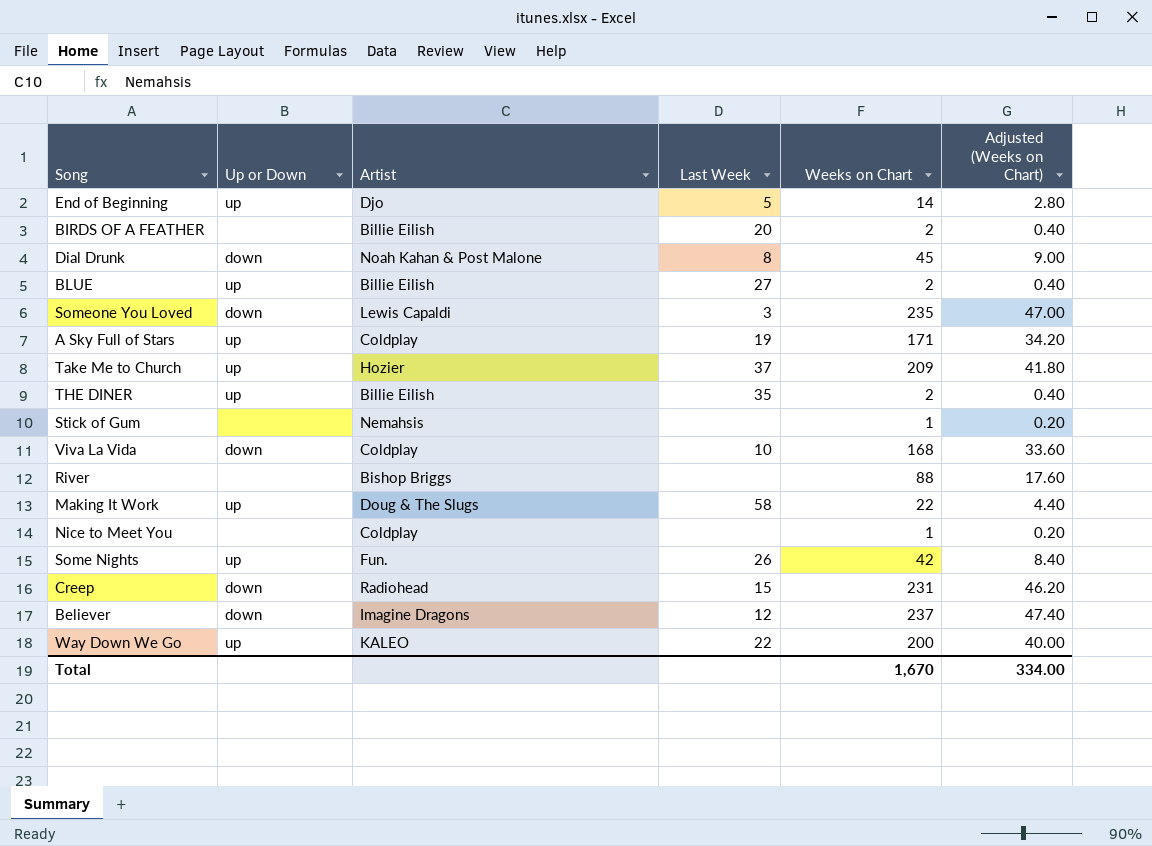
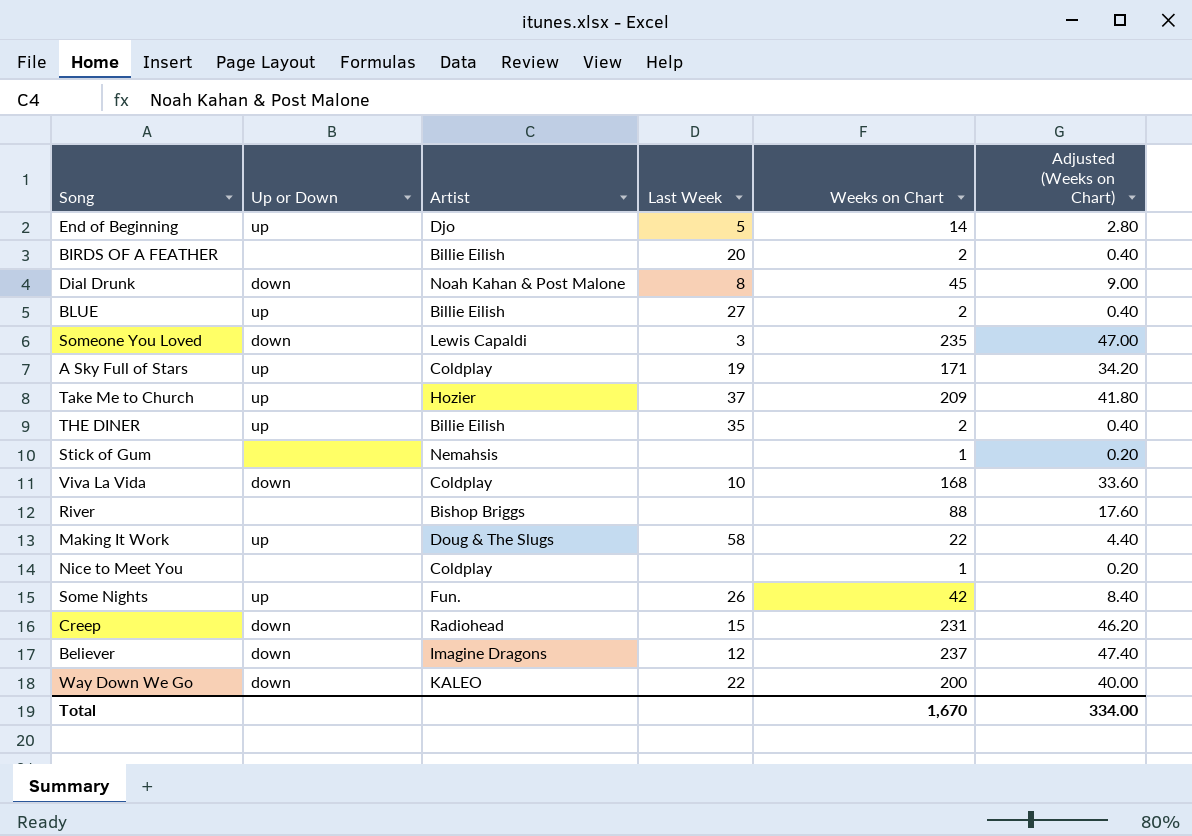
Way Down We Go | Up or Down: up -> down

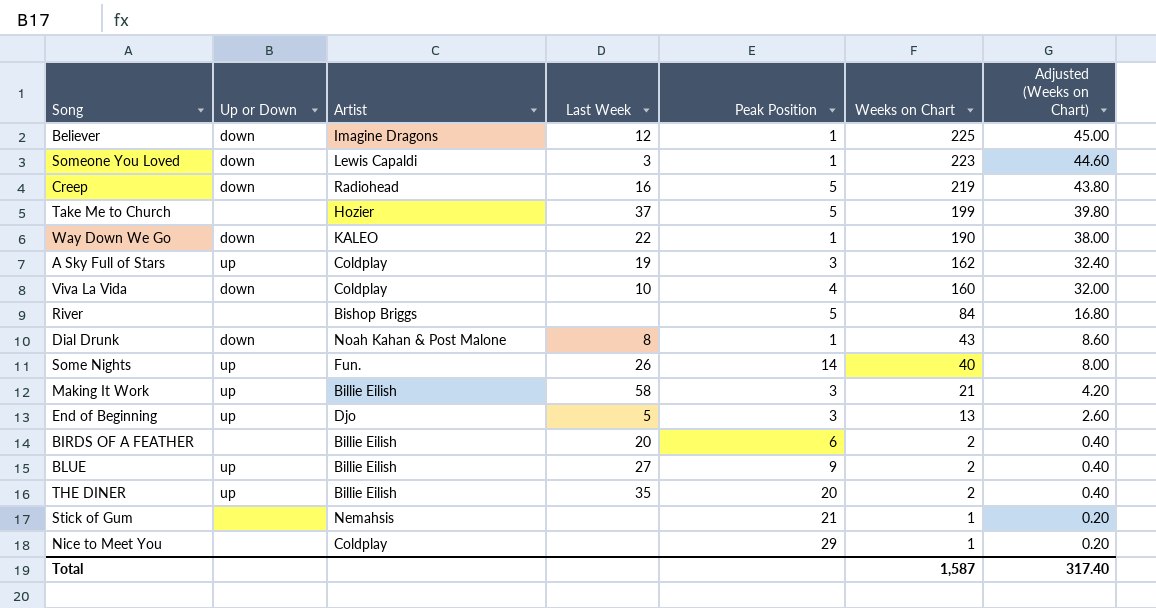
row order: none -> Weeks on Chart descending
column Peak Position | position: none -> 5
Believer | Weeks on Chart: 237 -> 225
Believer | Adjusted (Weeks on Chart): 47.40 -> 45.00
Someone You Loved | Weeks on Chart: 235 -> 223
Someone You Loved | Adjusted (Weeks on Chart): 47.00 -> 44.60
Creep | Last Week: 15 -> 16
Creep | Weeks on Chart: 231 -> 219
Creep | Adjusted (Weeks on Chart): 46.20 -> 43.80
Take Me to Church | Up or Down: up -> none
Take Me to Church | Weeks on Chart: 209 -> 199
Take Me to Church | Adjusted (Weeks on Chart): 41.80 -> 39.80
Way Down We Go | Weeks on Chart: 200 -> 190
Way Down We Go | Adjusted (Weeks on Chart): 40.00 -> 38.00
A Sky Full of Stars | Weeks on Chart: 171 -> 162
A Sky Full of Stars | Adjusted (Weeks on Chart): 34.20 -> 32.40
Viva La Vida | Weeks on Chart: 168 -> 160
Viva La Vida | Adjusted (Weeks on Chart): 33.60 -> 32.00
River | Weeks on Chart: 88 -> 84
River | Adjusted (Weeks on Chart): 17.60 -> 16.80
Dial Drunk | Weeks on Chart: 45 -> 43
Dial Drunk | Adjusted (Weeks on Chart): 9.00 -> 8.60
Some Nights | Weeks on Chart: 42 -> 40
Some Nights | Adjusted (Weeks on Chart): 8.40 -> 8.00
Making It Work | Artist: Doug & The Slugs -> Billie Eilish
Making It Work | Weeks on Chart: 22 -> 21
Making It Work | Adjusted (Weeks on Chart): 4.40 -> 4.20
End of Beginning | Weeks on Chart: 14 -> 13
End of Beginning | Adjusted (Weeks on Chart): 2.80 -> 2.60
Total | Weeks on Chart: 1,670 -> 1,587
Total | Adjusted (Weeks on Chart): 334.00 -> 317.40

